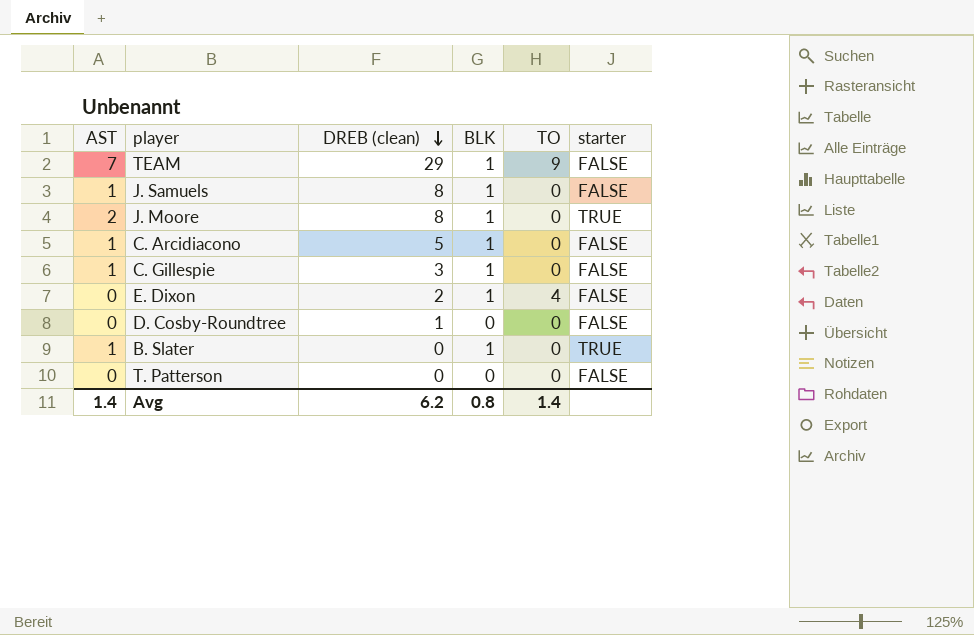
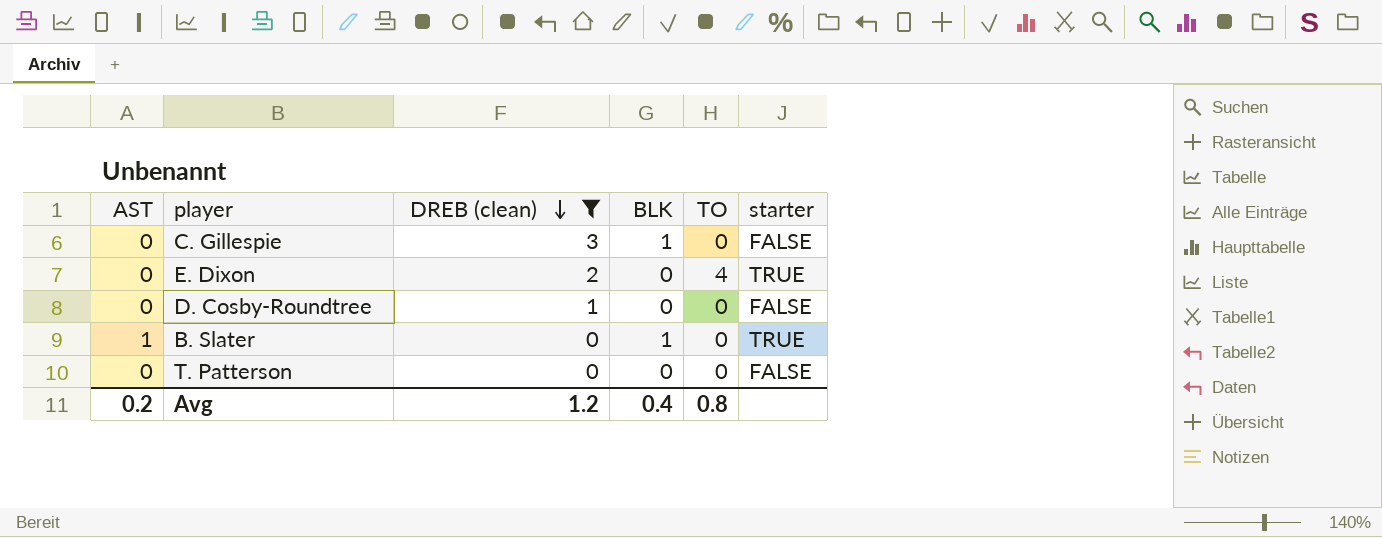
filter: none -> DREB (clean) <= 3
C. Gillespie | AST: 1 -> 0
E. Dixon | BLK: 1 -> 0
E. Dixon | starter: FALSE -> TRUE
Avg | AST: 1.4 -> 0.2
Avg | DREB (clean): 6.2 -> 1.2
Avg | BLK: 0.8 -> 0.4
Avg | TO: 1.4 -> 0.8

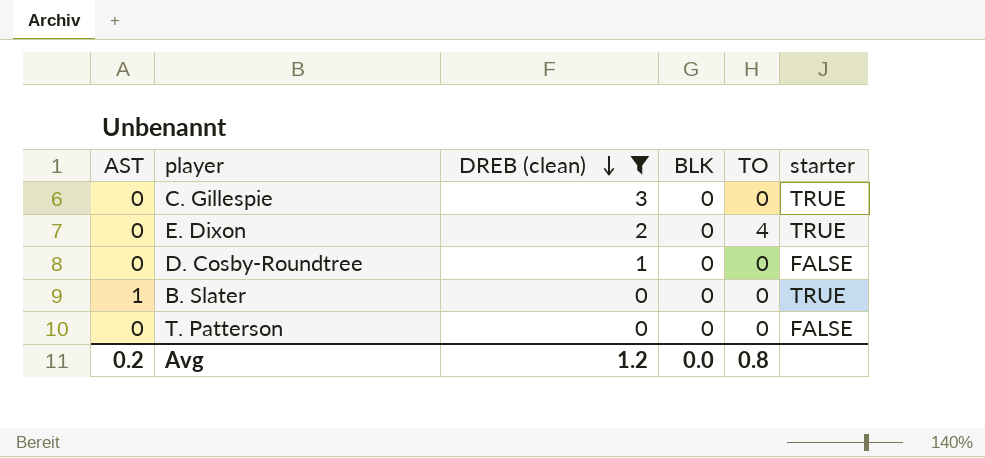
C. Gillespie | BLK: 1 -> 0
C. Gillespie | starter: FALSE -> TRUE
B. Slater | BLK: 1 -> 0
Avg | BLK: 0.4 -> 0.0

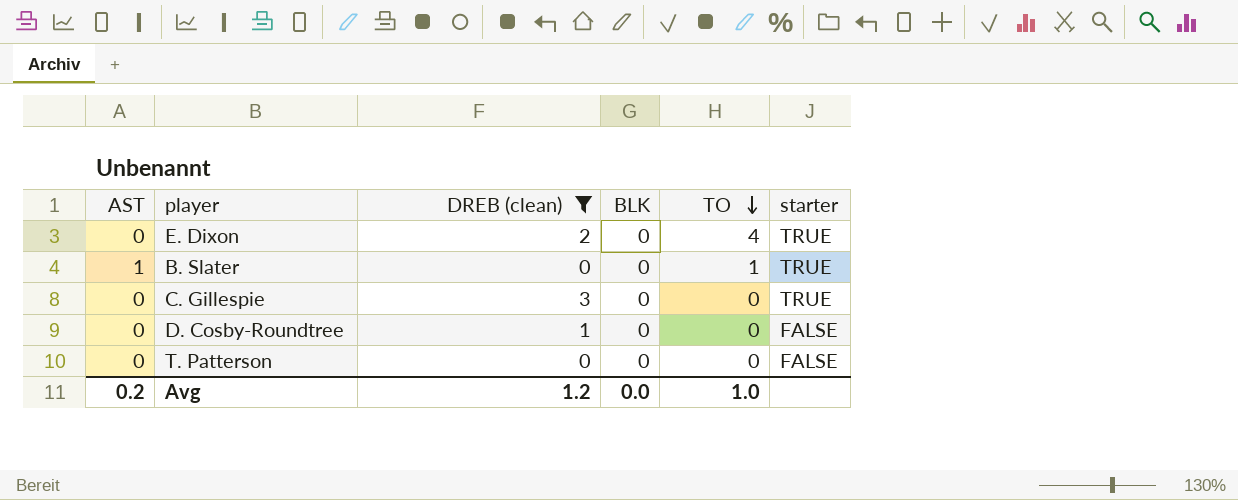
row order: DREB (clean) descending -> TO descending
B. Slater | TO: 0 -> 1
Avg | TO: 0.8 -> 1.0

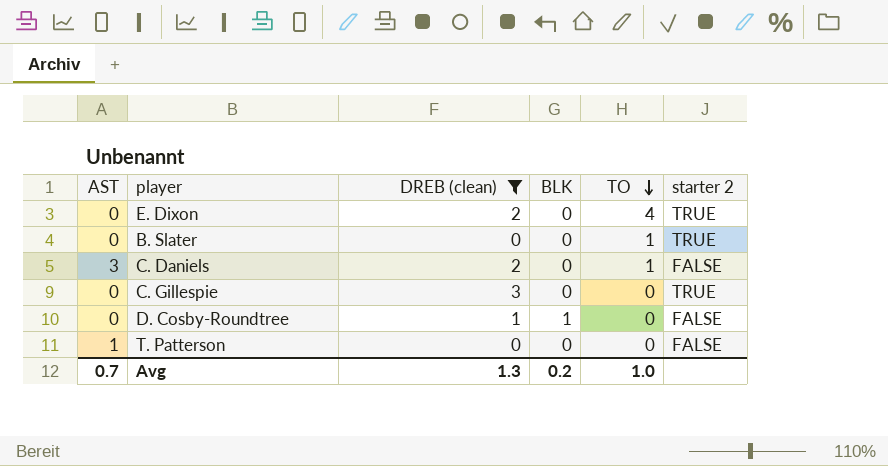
column name: starter -> starter 2
B. Slater | AST: 1 -> 0
row C. Daniels: none -> 3 | 2 | 0 | 1 | FALSE
D. Cosby-Roundtree | BLK: 0 -> 1
T. Patterson | AST: 0 -> 1
Avg | AST: 0.2 -> 0.7
Avg | DREB (clean): 1.2 -> 1.3
Avg | BLK: 0.0 -> 0.2

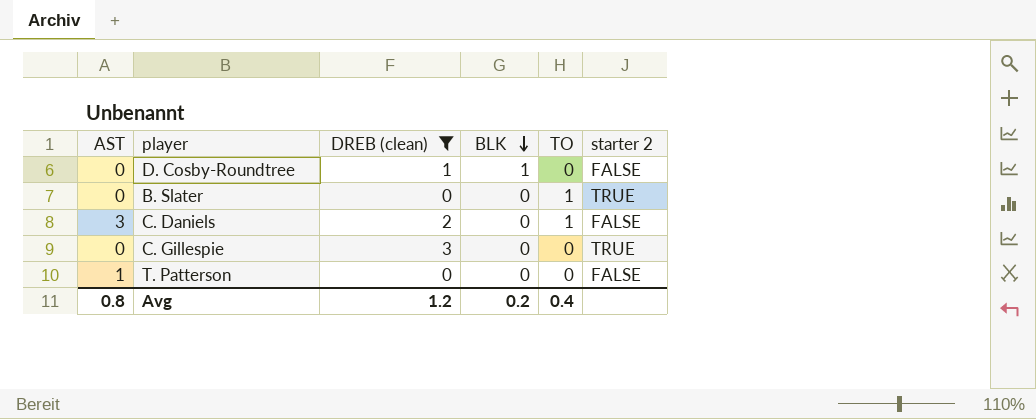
row order: TO descending -> BLK descending
row E. Dixon: 0 | 2 | 0 | 4 | TRUE -> none
Avg | AST: 0.7 -> 0.8
Avg | DREB (clean): 1.3 -> 1.2
Avg | TO: 1.0 -> 0.4

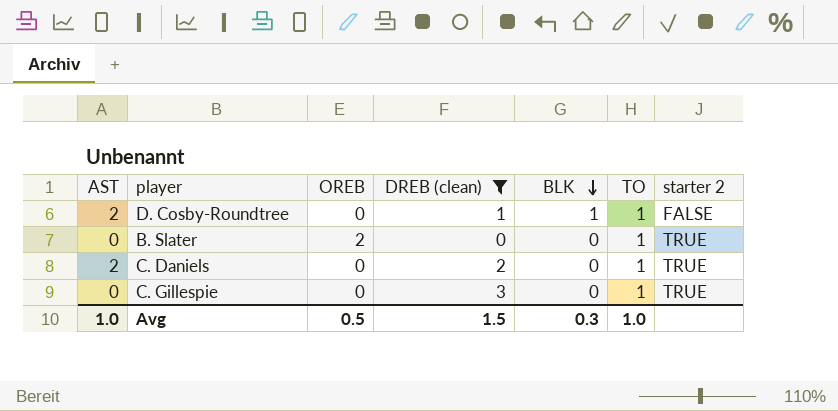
column OREB | position: none -> 3
row T. Patterson: 1 | 0 | 0 | 0 | FALSE -> none
D. Cosby-Roundtree | AST: 0 -> 2
D. Cosby-Roundtree | TO: 0 -> 1
C. Daniels | AST: 3 -> 2
C. Daniels | starter 2: FALSE -> TRUE
C. Gillespie | TO: 0 -> 1
Avg | AST: 0.8 -> 1.0
Avg | DREB (clean): 1.2 -> 1.5
Avg | BLK: 0.2 -> 0.3
Avg | TO: 0.4 -> 1.0

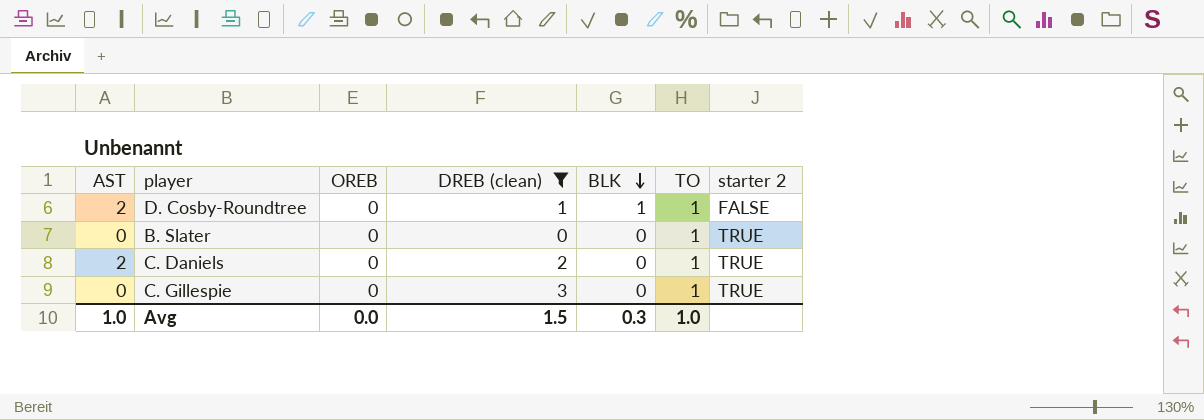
B. Slater | OREB: 2 -> 0
Avg | OREB: 0.5 -> 0.0

